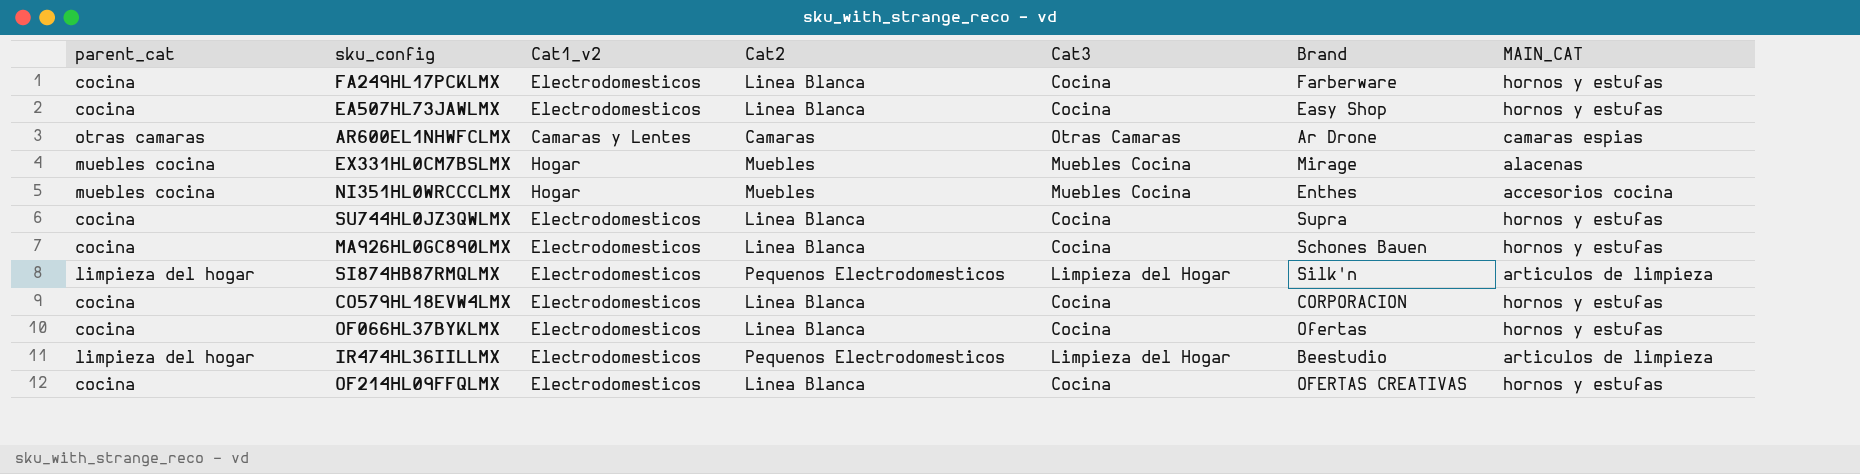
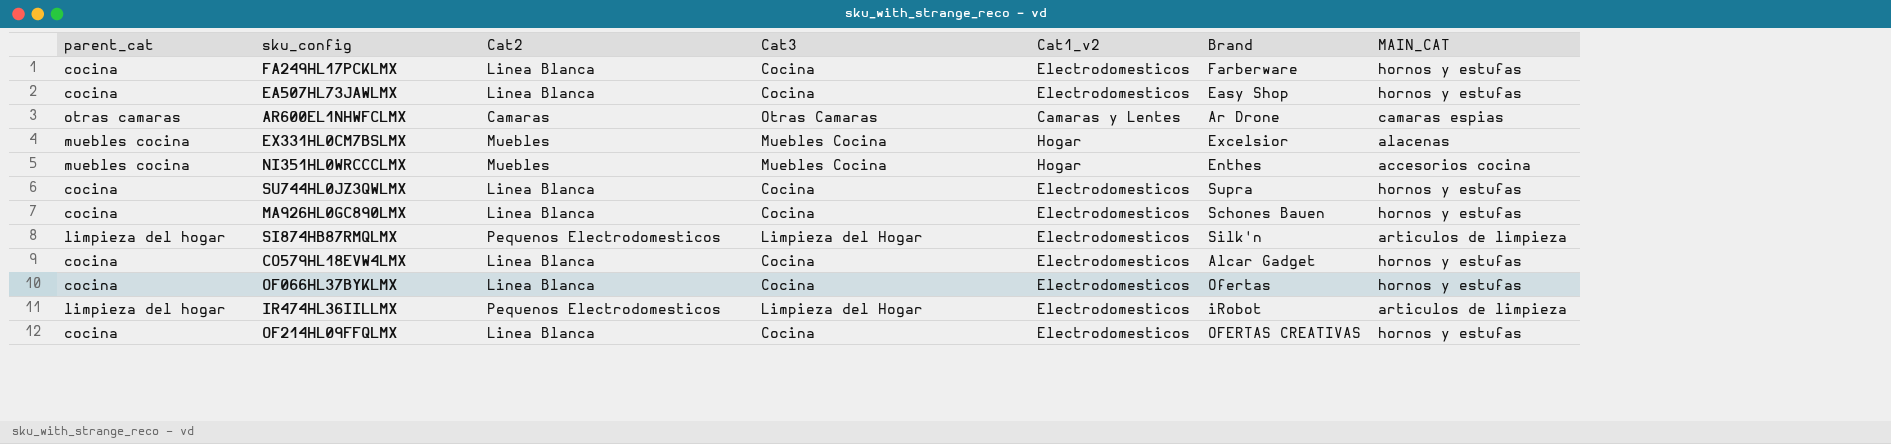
column Cat1_v2 | position: 3 -> 5
EX331HL0CM7BSLMX | Brand: Mirage -> Excelsior
CO579HL18EVW4LMX | Brand: CORPORACION -> Alcar Gadget
IR474HL36IILLMX | Brand: Beestudio -> iRobot

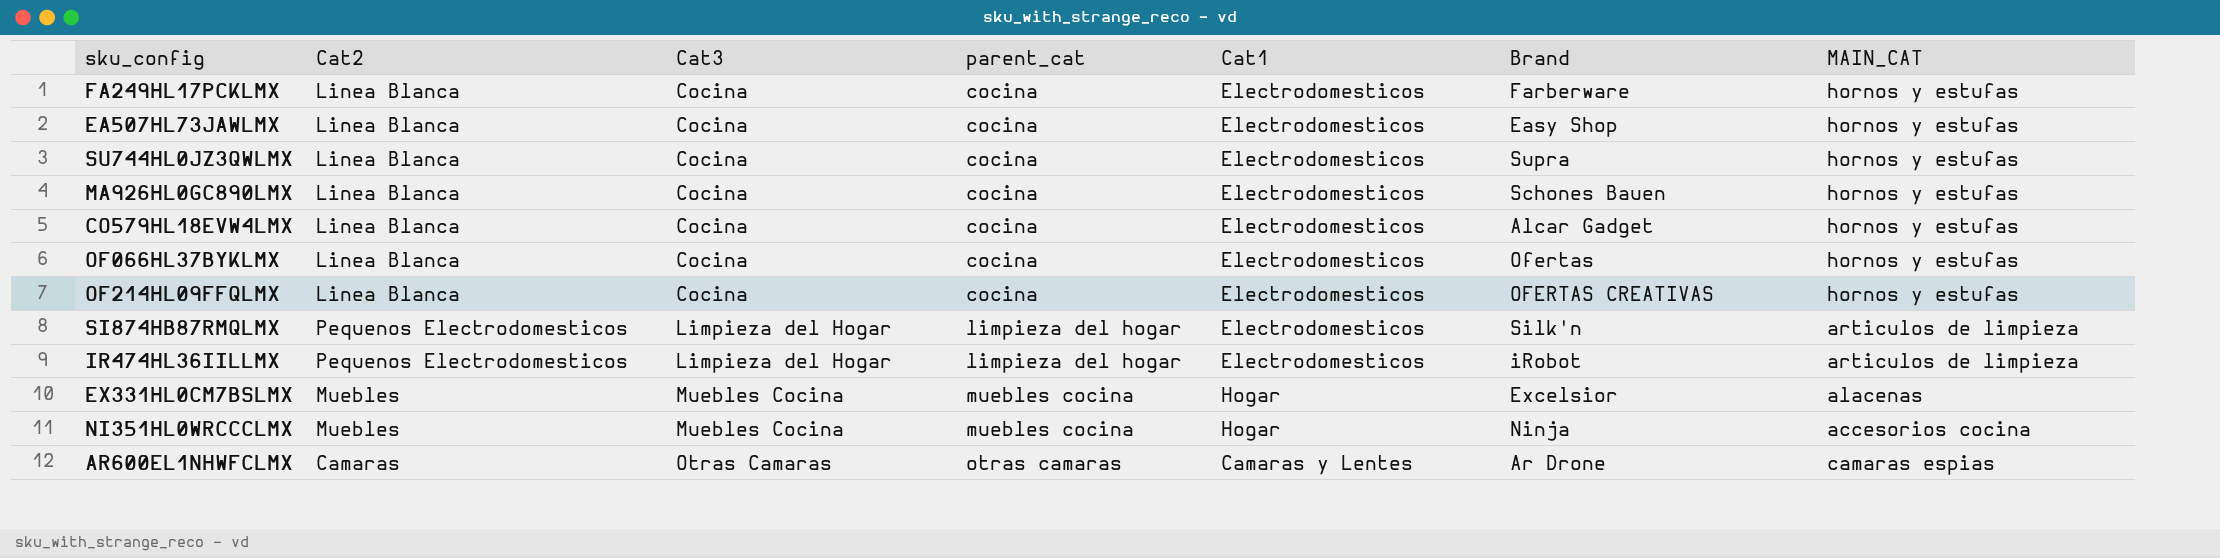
row order: none -> Cat3 ascending
column parent_cat | position: 1 -> 4
column name: Cat1_v2 -> Cat1
NI351HL0WRCCCLMX | Brand: Enthes -> Ninja

